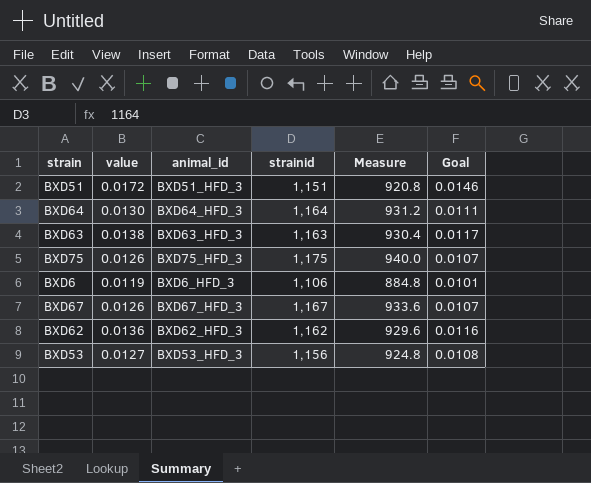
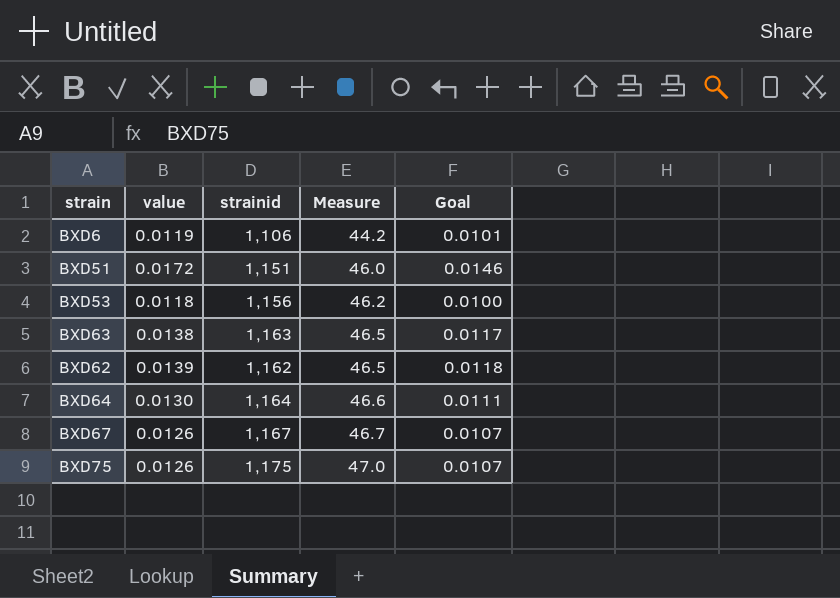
row order: none -> Measure ascending
column animal_id | position: 3 -> none
column Measure | formula: [strainid] * 0.8 -> [strainid] * 0.04
BXD53 | value: 0.0127 -> 0.0118
BXD53 | Goal: 0.0108 -> 0.0100
BXD62 | value: 0.0136 -> 0.0139
BXD62 | Goal: 0.0116 -> 0.0118

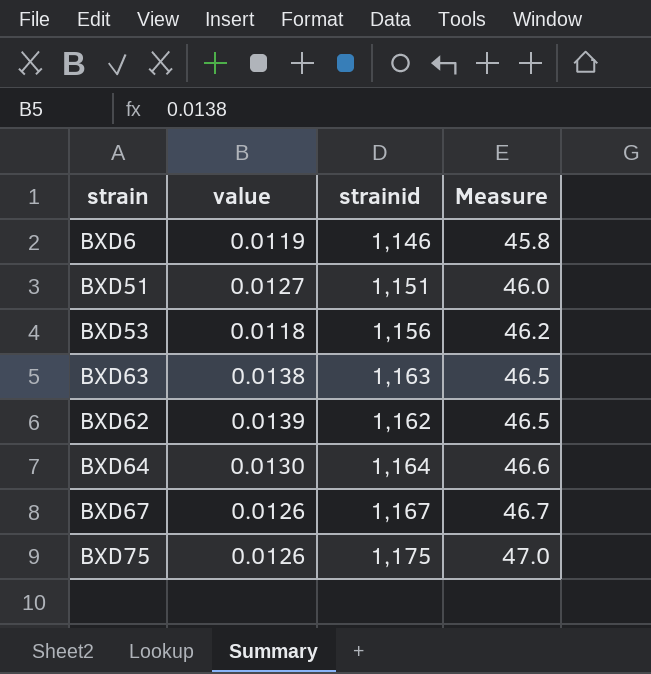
column Goal | formula: [value] * 0.85 -> none
BXD6 | strainid: 1,106 -> 1,146
BXD6 | Measure: 44.2 -> 45.8
BXD51 | value: 0.0172 -> 0.0127

